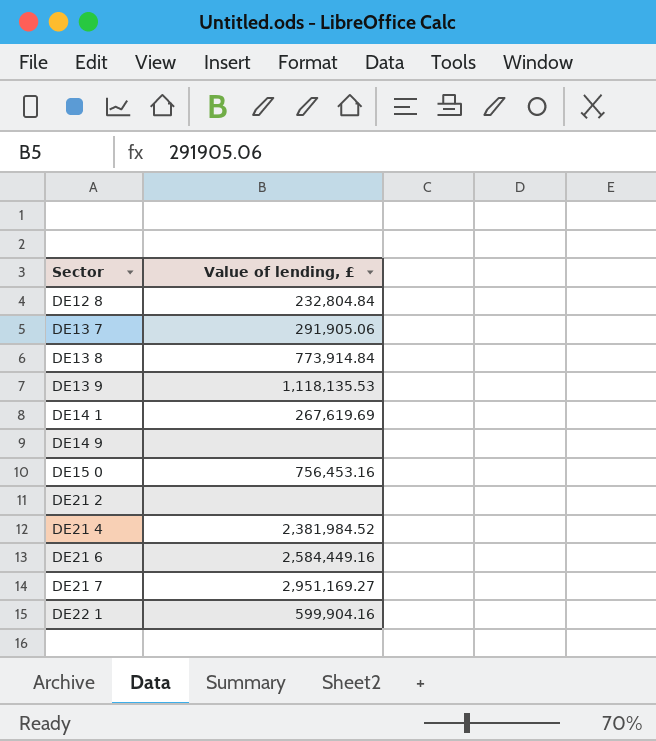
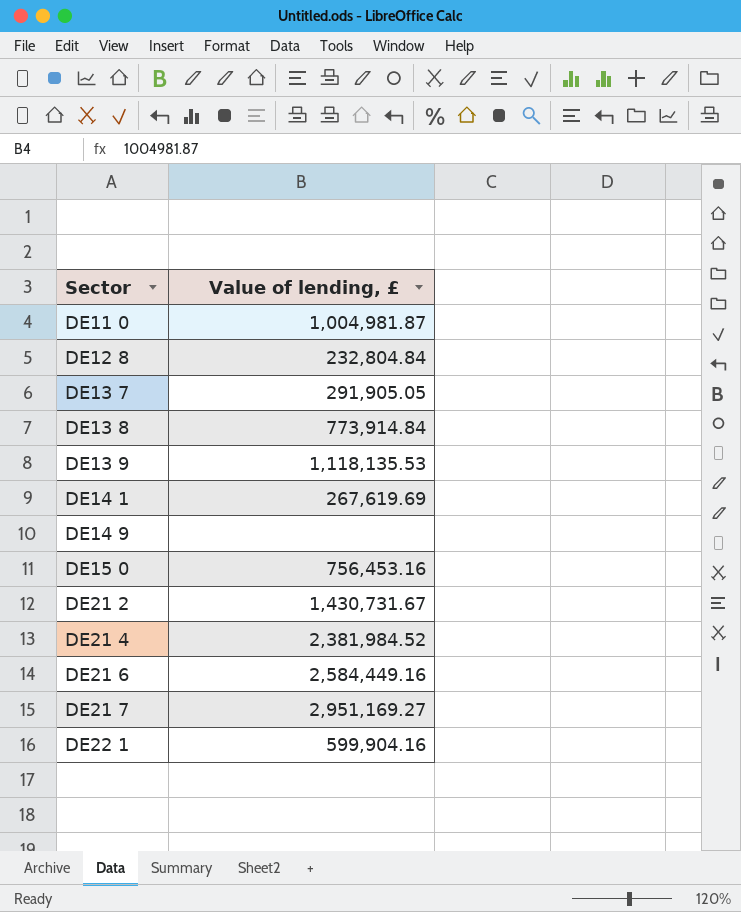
row DE11 0: none -> 1,004,981.87
DE13 7 | Value of lending, £: 291,905.06 -> 291,905.05
DE21 2 | Value of lending, £: none -> 1,430,731.67

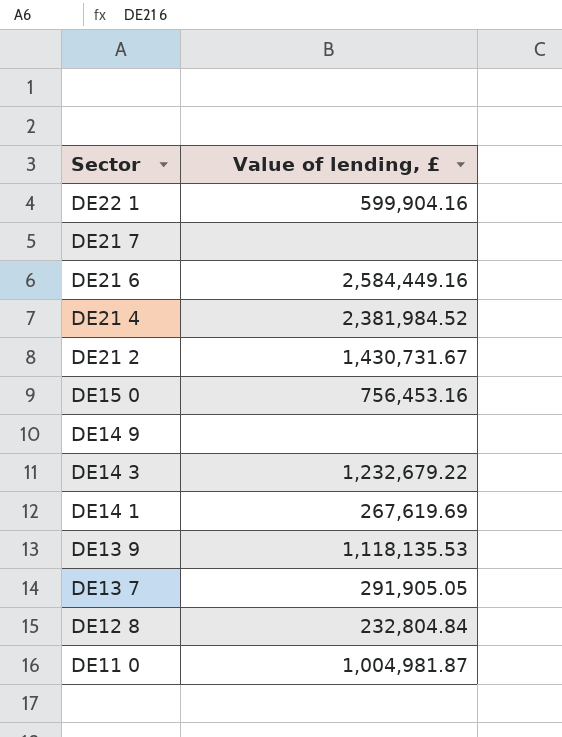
row order: Sector ascending -> Sector descending
row DE13 8: 773,914.84 -> none
DE21 7 | Value of lending, £: 2,951,169.27 -> none
row DE14 3: none -> 1,232,679.22

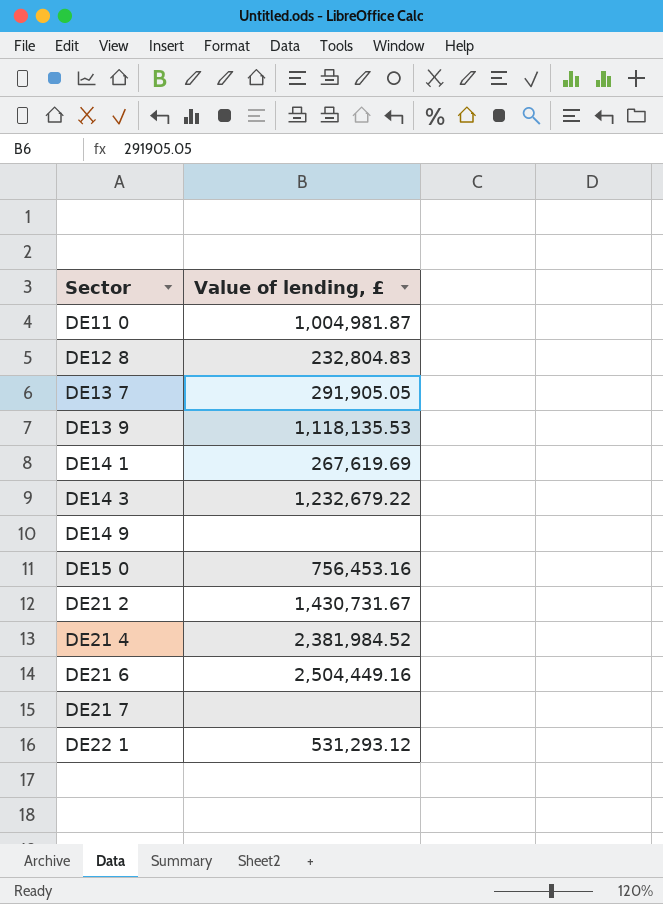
row order: Sector descending -> Sector ascending
DE12 8 | Value of lending, £: 232,804.84 -> 232,804.83
DE21 6 | Value of lending, £: 2,584,449.16 -> 2,504,449.16
DE22 1 | Value of lending, £: 599,904.16 -> 531,293.12

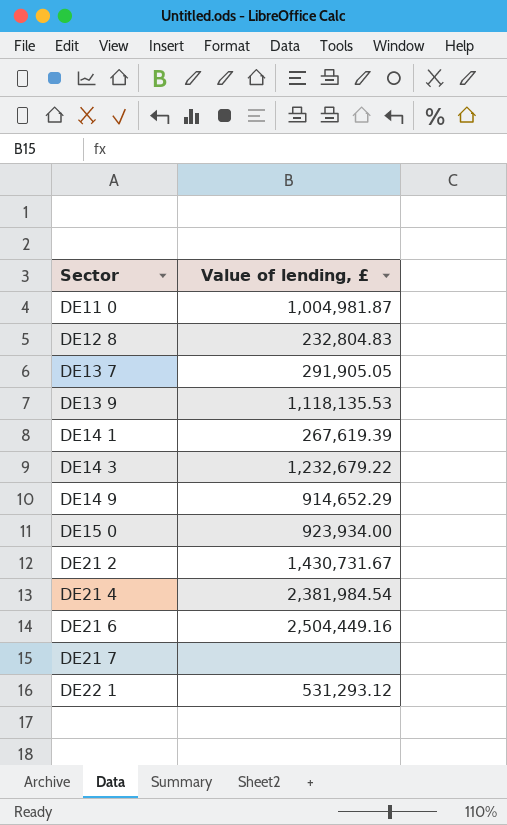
DE14 1 | Value of lending, £: 267,619.69 -> 267,619.39
DE14 9 | Value of lending, £: none -> 914,652.29
DE15 0 | Value of lending, £: 756,453.16 -> 923,934.00
DE21 4 | Value of lending, £: 2,381,984.52 -> 2,381,984.54

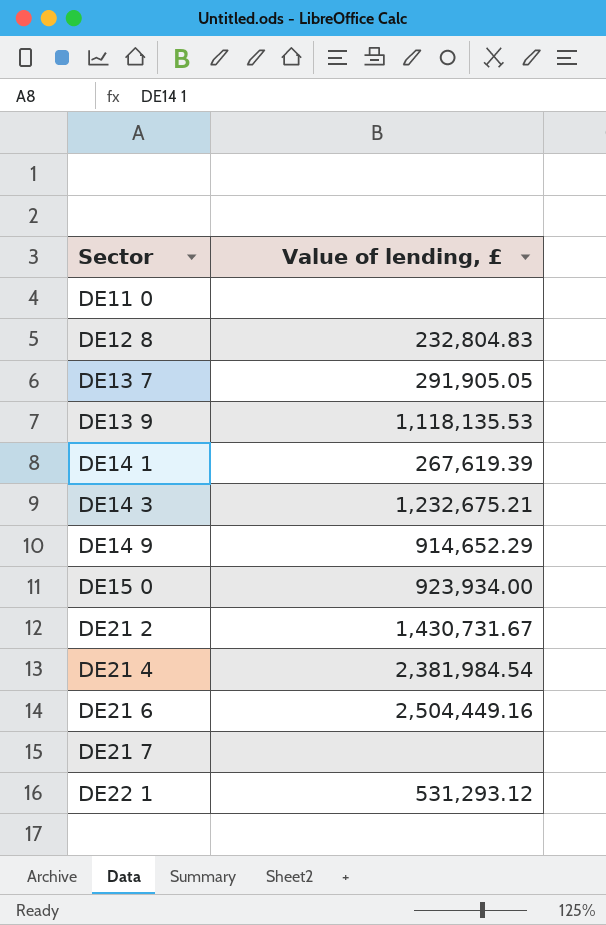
DE11 0 | Value of lending, £: 1,004,981.87 -> none
DE14 3 | Value of lending, £: 1,232,679.22 -> 1,232,675.21

